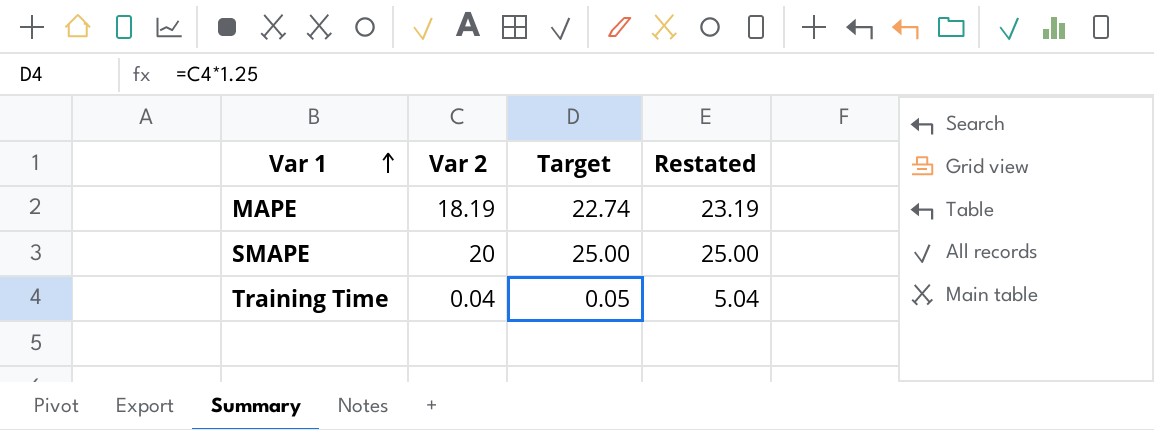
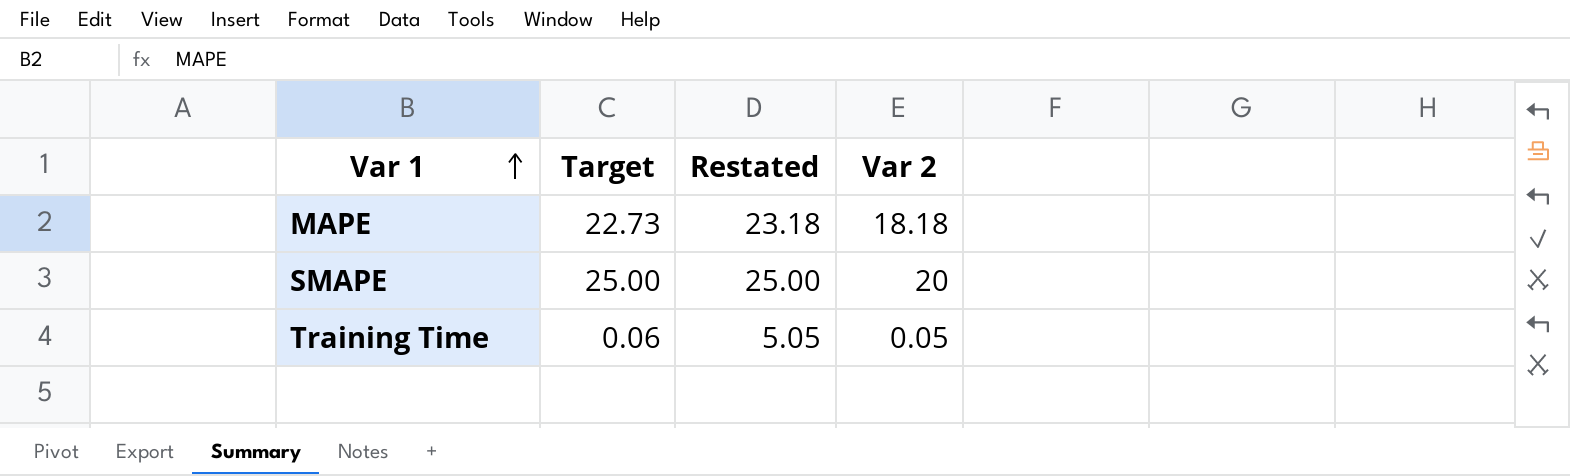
column Var 2 | position: 2 -> 4
MAPE | Target: 22.74 -> 22.73
MAPE | Restated: 23.19 -> 23.18
MAPE | Var 2: 18.19 -> 18.18
Training Time | Target: 0.05 -> 0.06
Training Time | Restated: 5.04 -> 5.05
Training Time | Var 2: 0.04 -> 0.05

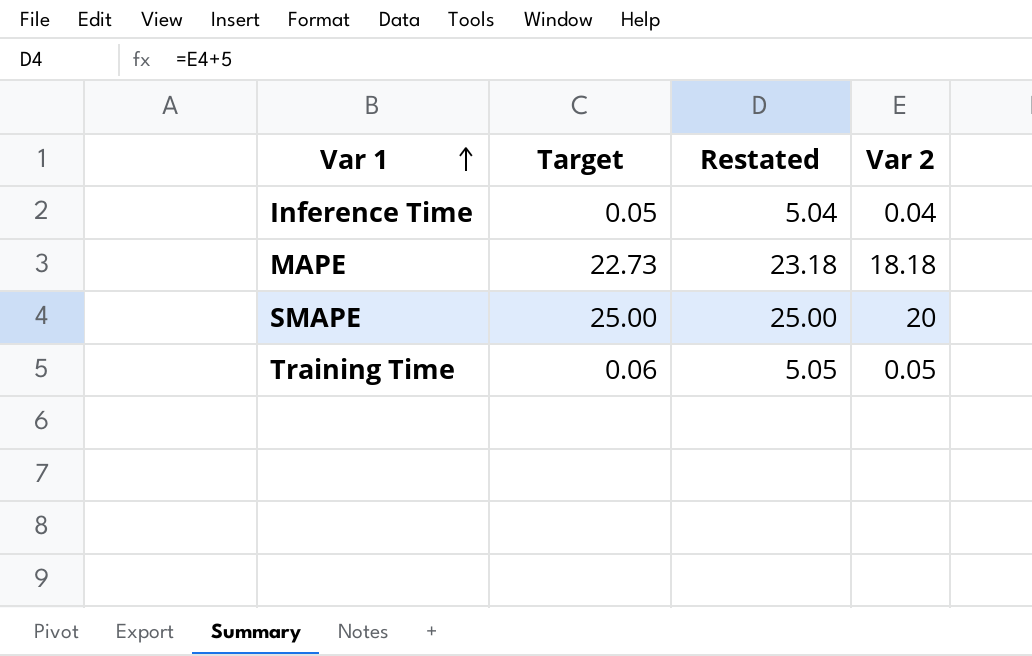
row Inference Time: none -> 0.05 | 5.04 | 0.04

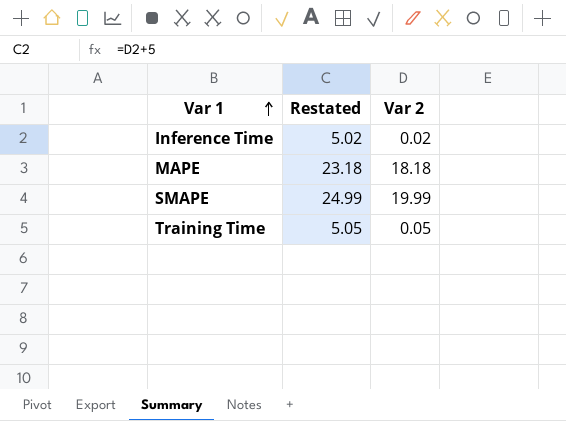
column Target | formula: [Var 2] * 1.25 -> none
Inference Time | Restated: 5.04 -> 5.02
Inference Time | Var 2: 0.04 -> 0.02
SMAPE | Restated: 25.00 -> 24.99
SMAPE | Var 2: 20 -> 19.99

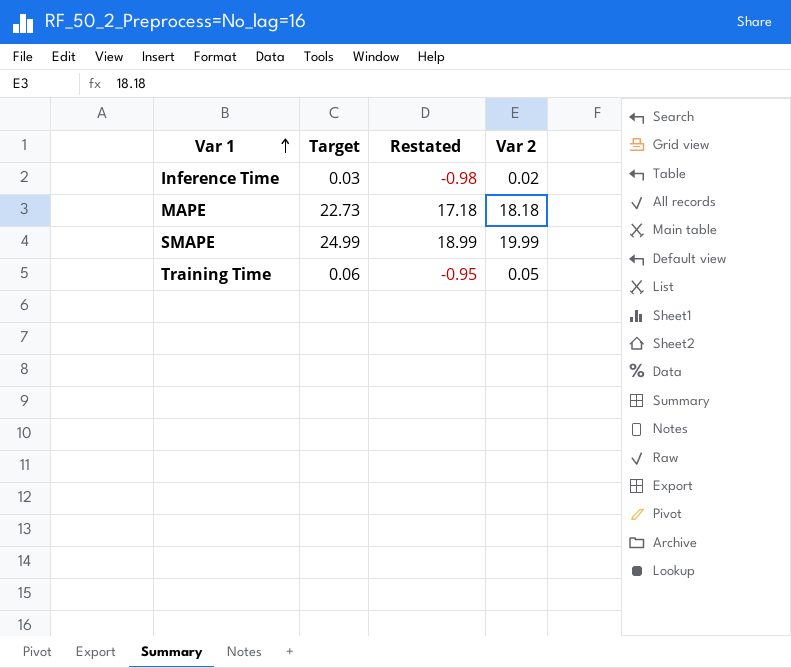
column Target | formula: none -> [Var 2] * 1.25
column Restated | formula: [Var 2] + 5 -> [Var 2] - 1

